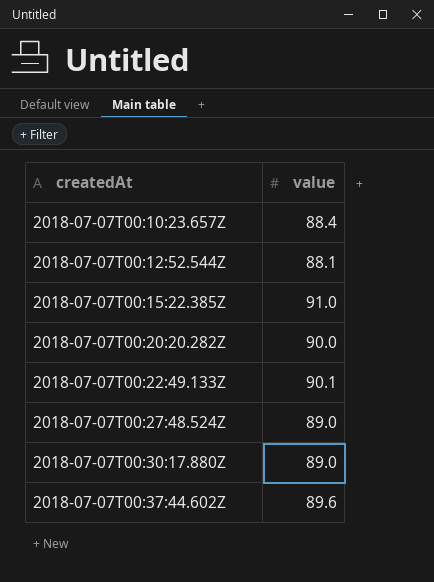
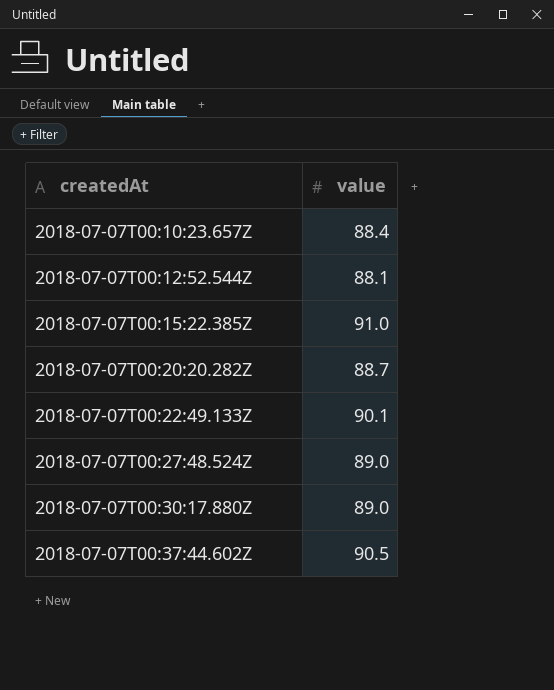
2018-07-07T00:20:20.282Z | value: 90.0 -> 88.7
2018-07-07T00:37:44.602Z | value: 89.6 -> 90.5

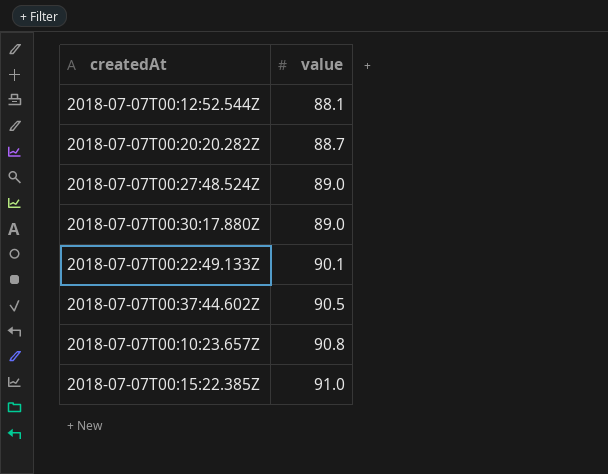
row order: createdAt ascending -> value ascending
2018-07-07T00:10:23.657Z | value: 88.4 -> 90.8

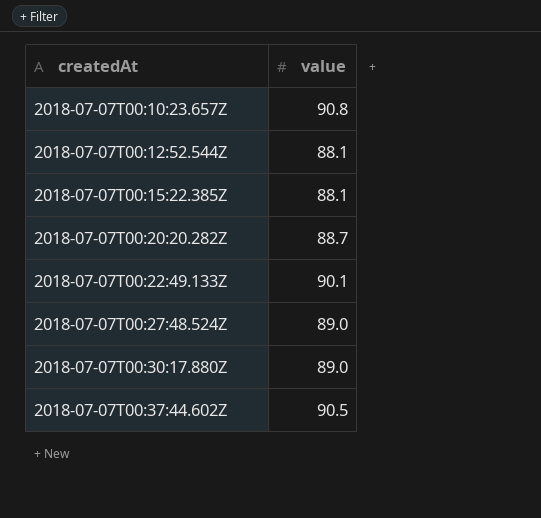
row order: value ascending -> createdAt ascending
2018-07-07T00:15:22.385Z | value: 91.0 -> 88.1

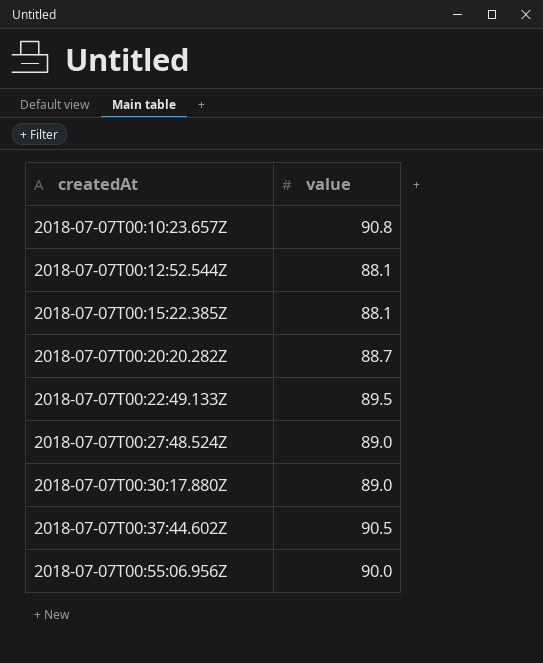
2018-07-07T00:22:49.133Z | value: 90.1 -> 89.5
row 2018-07-07T00:55:06.956Z: none -> 90.0

